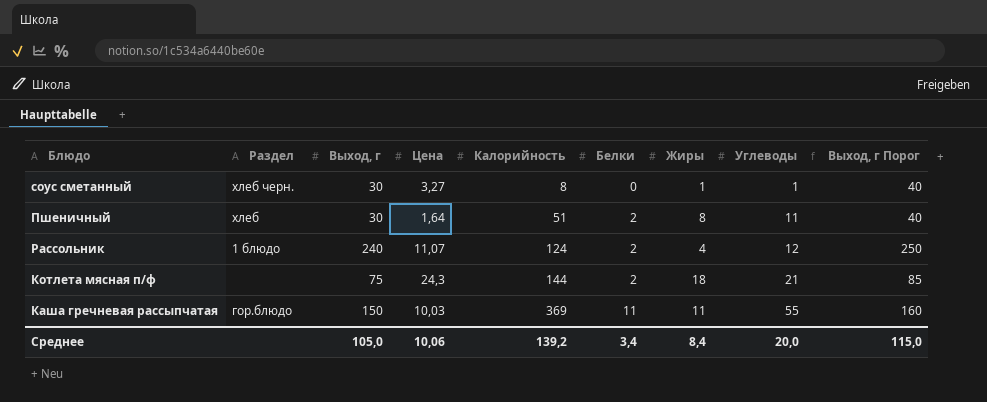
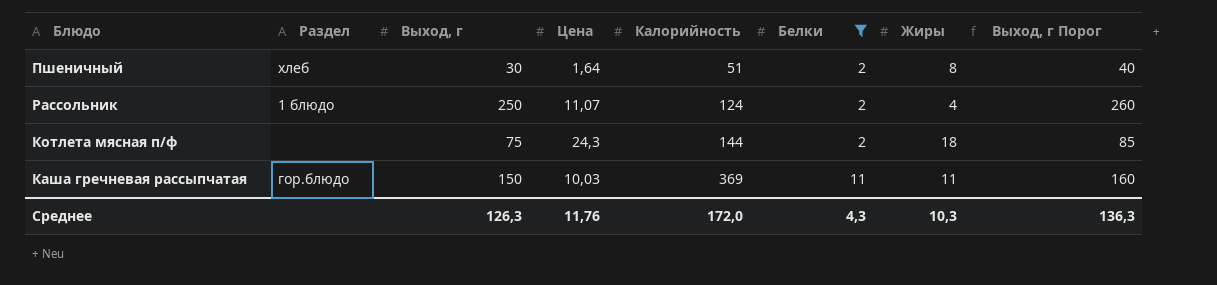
filter: none -> Белки != 0
column Углеводы | position: 8 -> none
Рассольник | Выход, г: 240 -> 250
Рассольник | Выход, г Порог: 250 -> 260
Среднее | Выход, г: 105,0 -> 126,3
Среднее | Цена: 10,06 -> 11,76
Среднее | Калорийность: 139,2 -> 172,0
Среднее | Белки: 3,4 -> 4,3
Среднее | Жиры: 8,4 -> 10,3
Среднее | Выход, г Порог: 115,0 -> 136,3

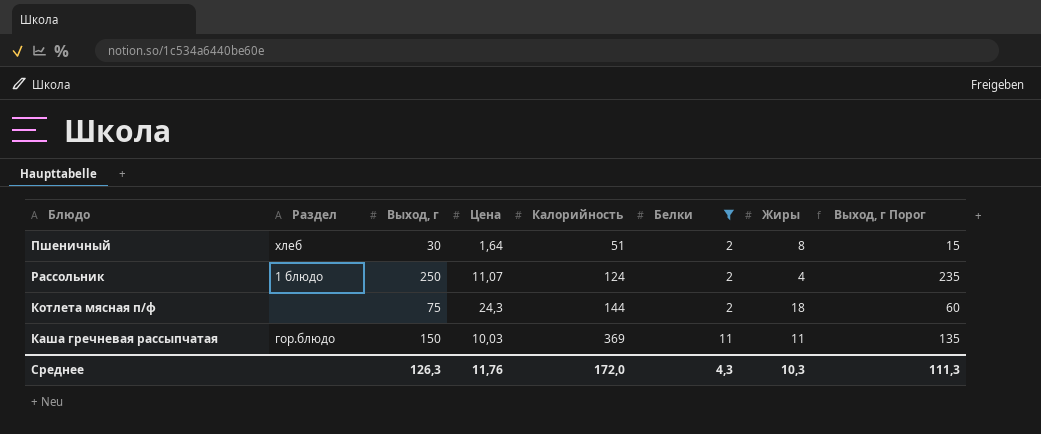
column Выход, г Порог | formula: [Выход, г] + 10 -> [Выход, г] - 15
Среднее | Выход, г Порог: 136,3 -> 111,3

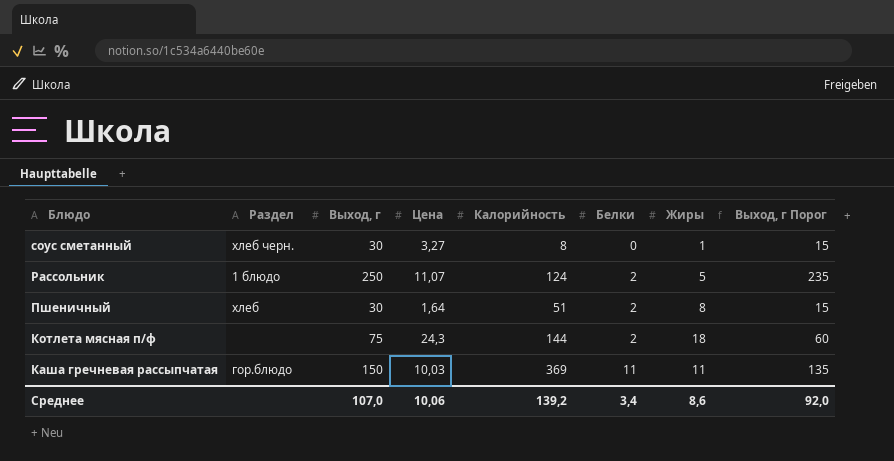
filter: Белки != 0 -> none
row order: Калорийность ascending -> Блюдо descending
Рассольник | Жиры: 4 -> 5
Среднее | Выход, г: 126,3 -> 107,0
Среднее | Цена: 11,76 -> 10,06
Среднее | Калорийность: 172,0 -> 139,2
Среднее | Белки: 4,3 -> 3,4
Среднее | Жиры: 10,3 -> 8,6
Среднее | Выход, г Порог: 111,3 -> 92,0

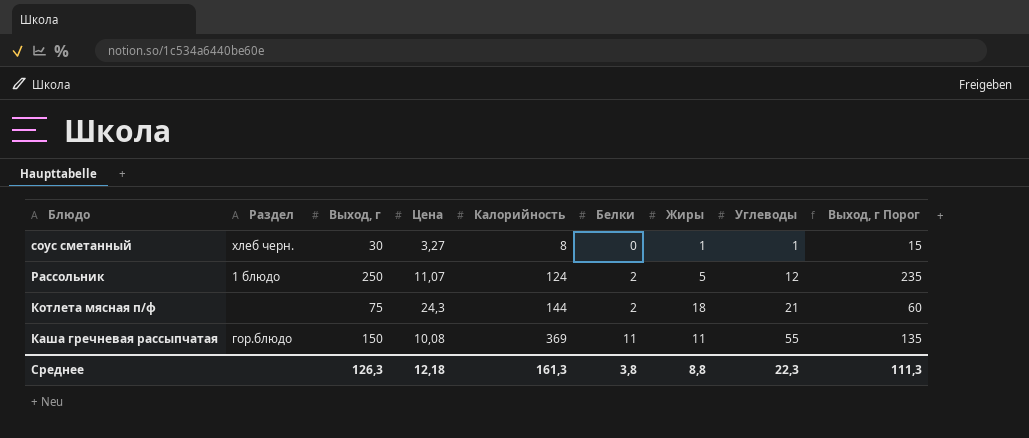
column Углеводы | position: none -> 8
row Пшеничный: хлеб | 30 | 1,64 | 51 | 2 | 8 | 15 -> none
Каша гречневая рассыпчатая | Цена: 10,03 -> 10,08
Среднее | Выход, г: 107,0 -> 126,3
Среднее | Цена: 10,06 -> 12,18
Среднее | Калорийность: 139,2 -> 161,3
Среднее | Белки: 3,4 -> 3,8
Среднее | Жиры: 8,6 -> 8,8
Среднее | Выход, г Порог: 92,0 -> 111,3

